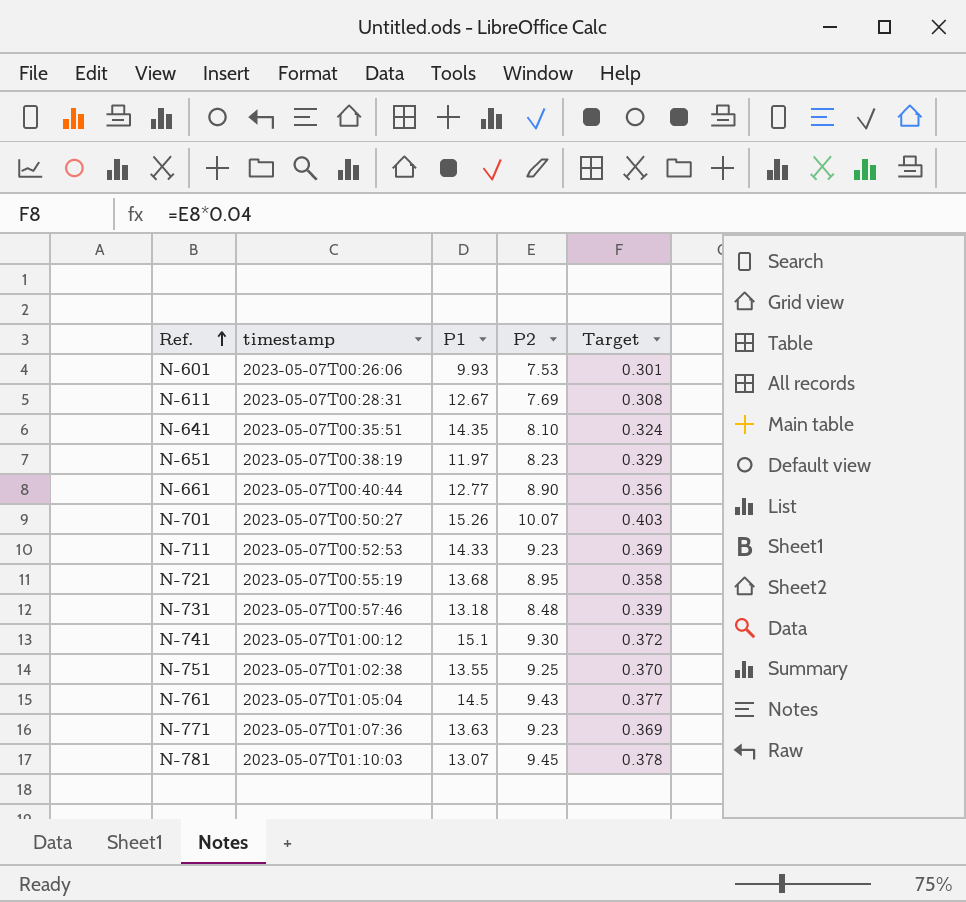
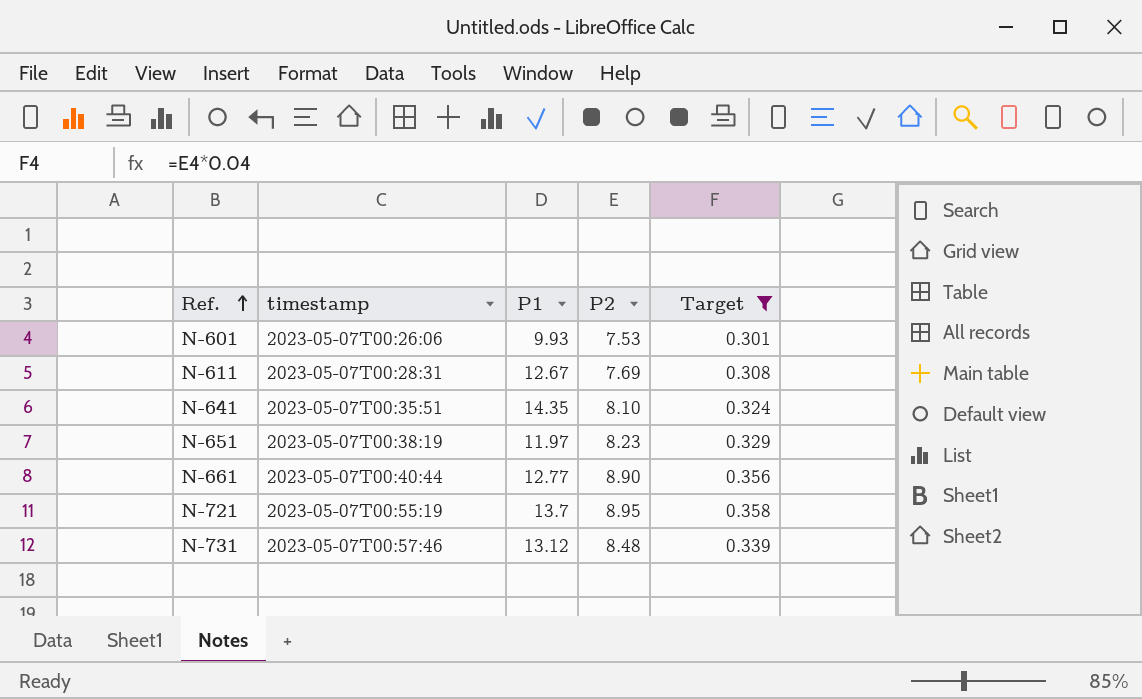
filter: none -> Target <= 0.358
N-721 | P1: 13.68 -> 13.7
N-731 | P1: 13.18 -> 13.12

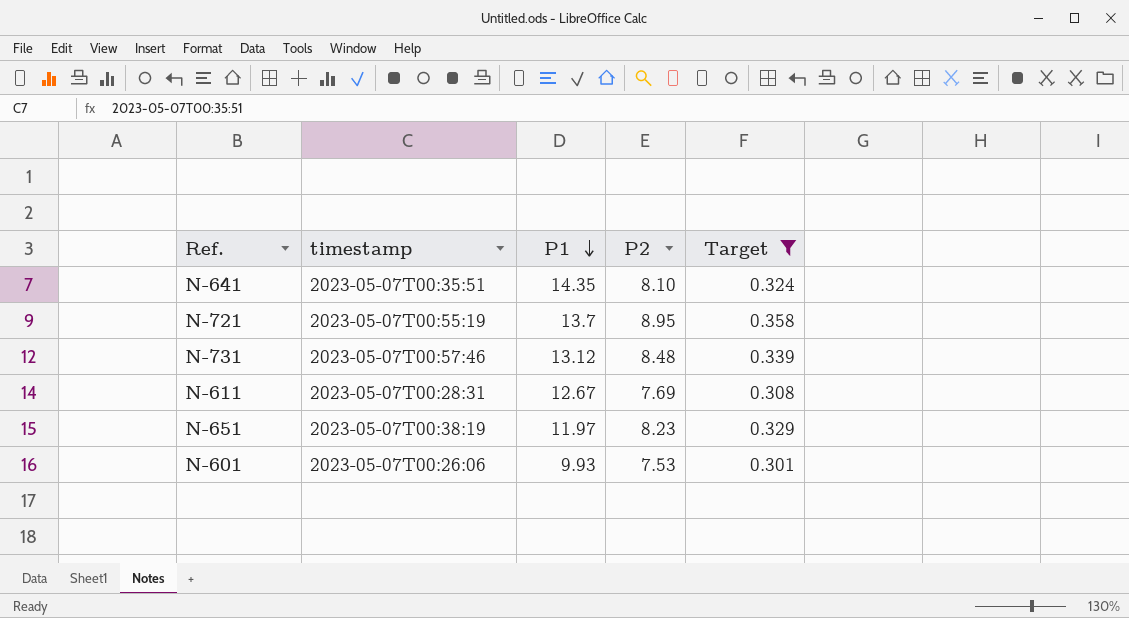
row order: Ref. ascending -> P1 descending
row N-661: 2023-05-07T00:40:44 | 12.77 | 8.90 | 0.356 -> none

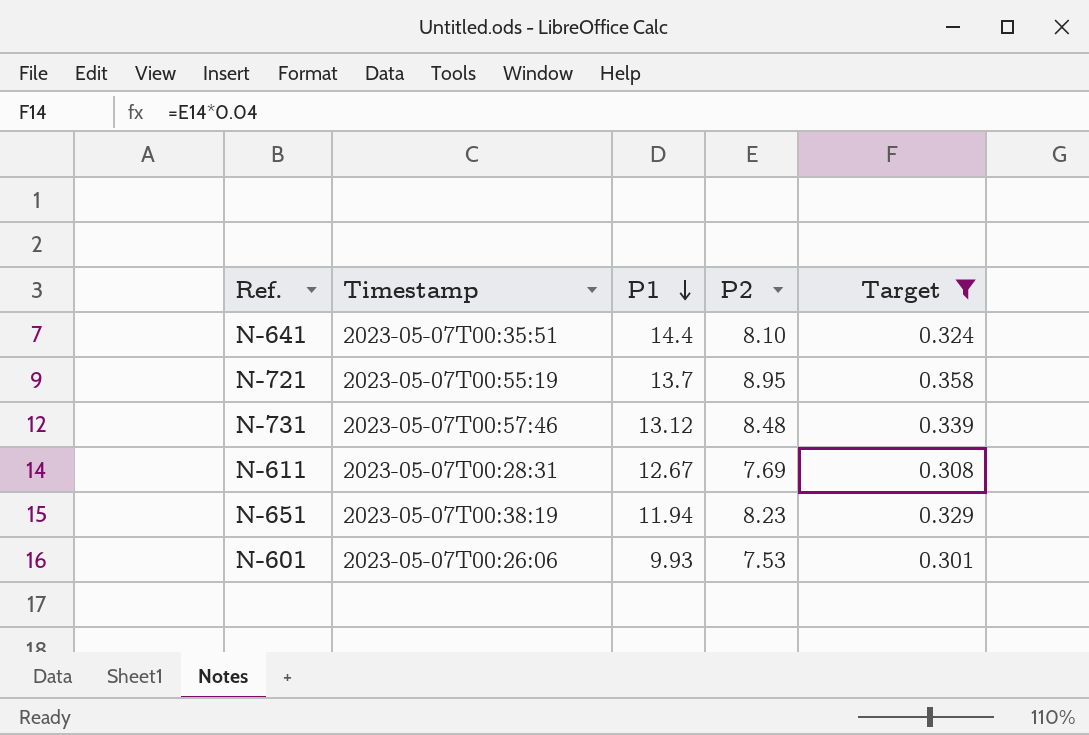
column name: timestamp -> Timestamp
N-641 | P1: 14.35 -> 14.4
N-651 | P1: 11.97 -> 11.94

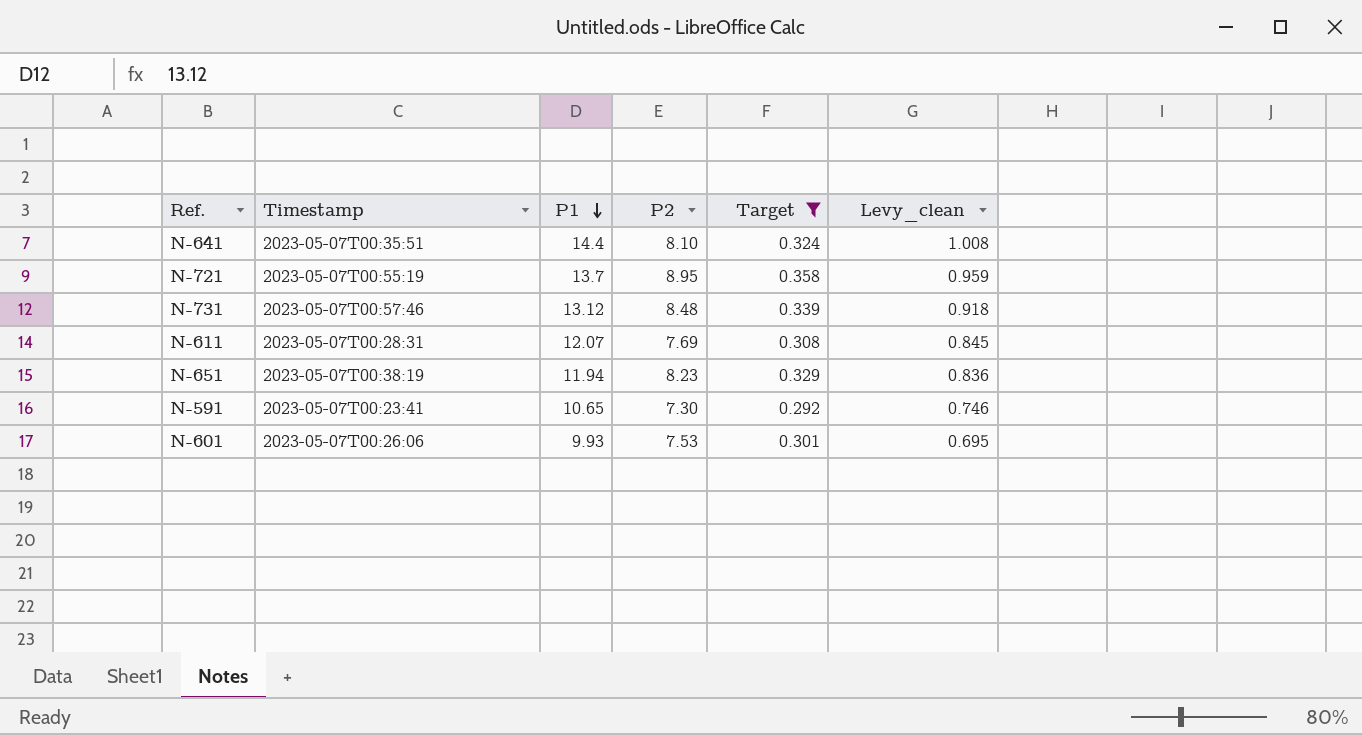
column Levy_clean | formula: none -> [P1] * 0.07
N-611 | P1: 12.67 -> 12.07
row N-591: none -> 2023-05-07T00:23:41 | 10.65 | 7.30 | 0.292 | 0.746

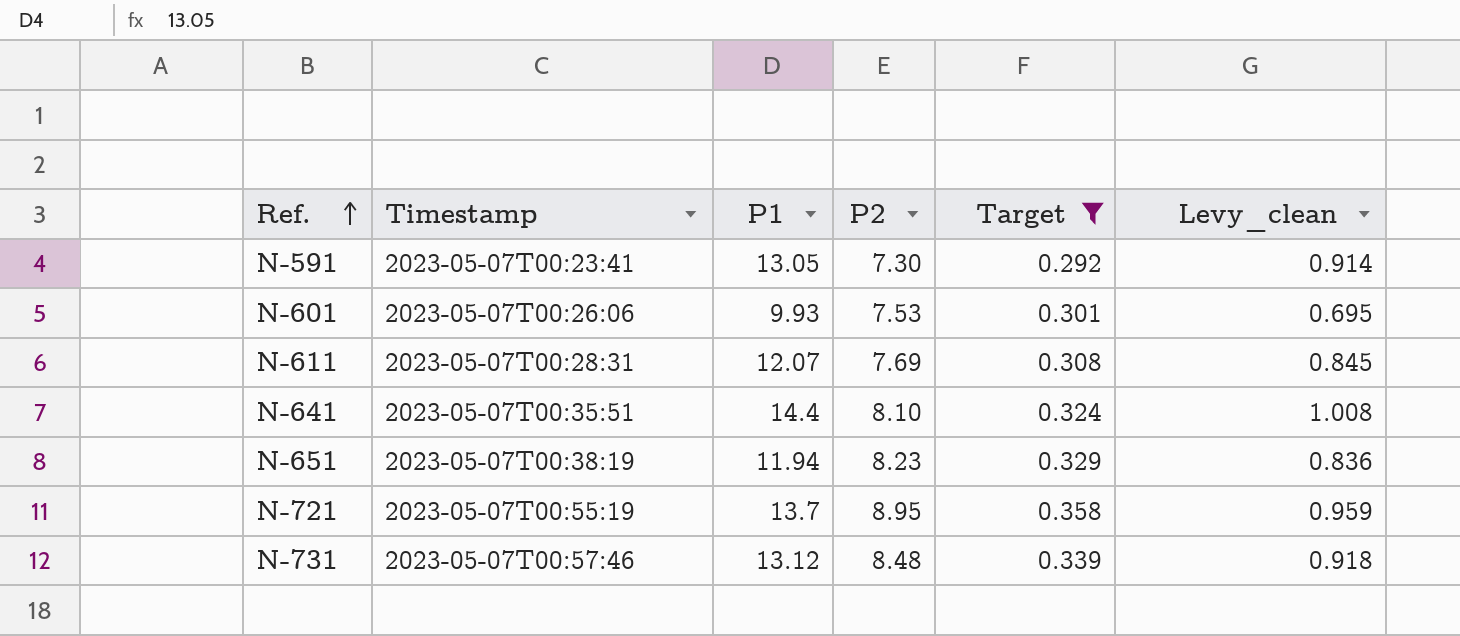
row order: P1 descending -> Ref. ascending
N-591 | P1: 10.65 -> 13.05
N-591 | Levy_clean: 0.746 -> 0.914

